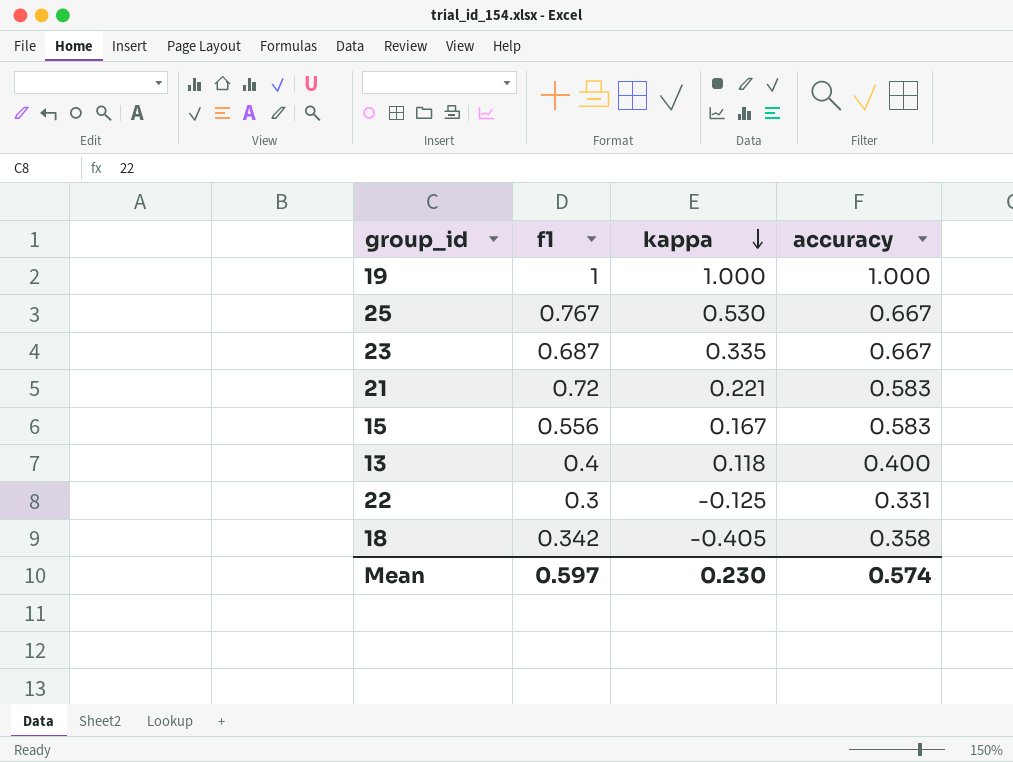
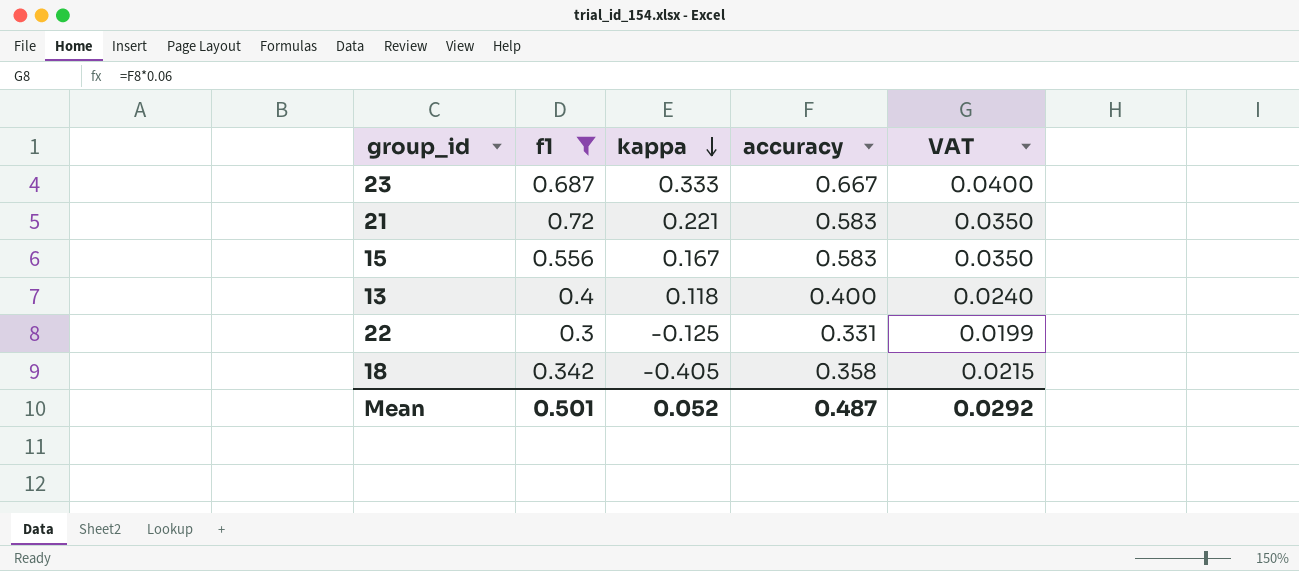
filter: none -> f1 <= 0.72
column VAT | formula: none -> [accuracy] * 0.06
23 | kappa: 0.335 -> 0.333
Mean | f1: 0.597 -> 0.501
Mean | kappa: 0.230 -> 0.052
Mean | accuracy: 0.574 -> 0.487

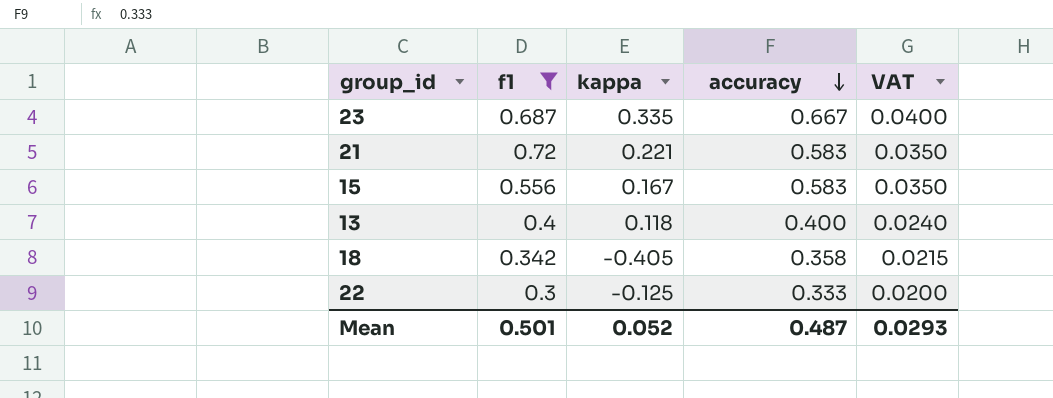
row order: kappa descending -> accuracy descending
23 | kappa: 0.333 -> 0.335
22 | accuracy: 0.331 -> 0.333
22 | VAT: 0.0199 -> 0.0200
Mean | VAT: 0.0292 -> 0.0293

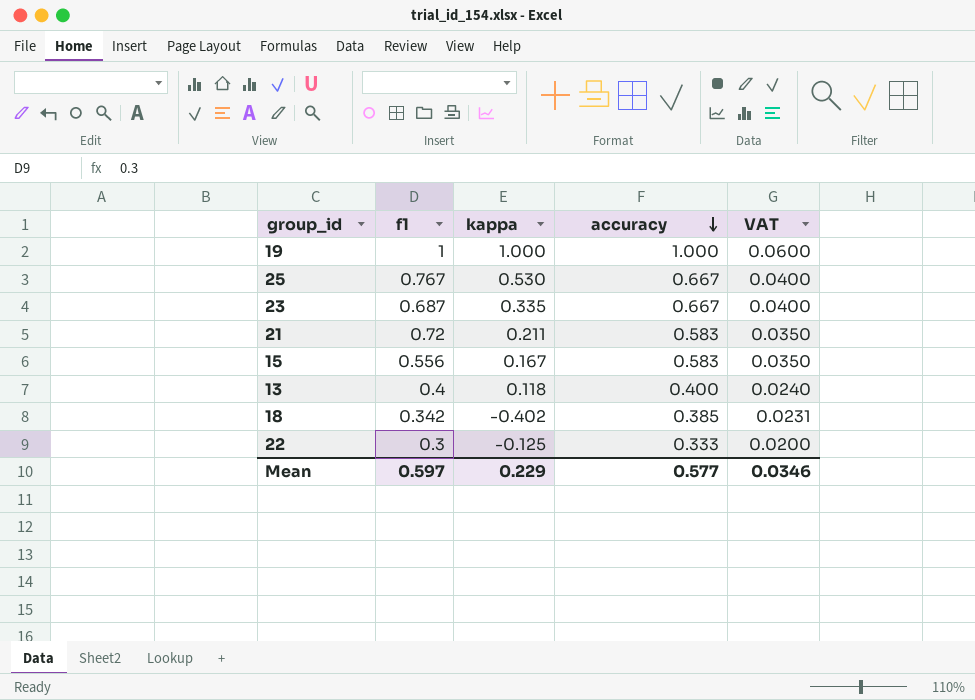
filter: f1 <= 0.72 -> none
21 | kappa: 0.221 -> 0.211
18 | kappa: -0.405 -> -0.402
18 | accuracy: 0.358 -> 0.385
18 | VAT: 0.0215 -> 0.0231
Mean | f1: 0.501 -> 0.597
Mean | kappa: 0.052 -> 0.229
Mean | accuracy: 0.487 -> 0.577
Mean | VAT: 0.0293 -> 0.0346

